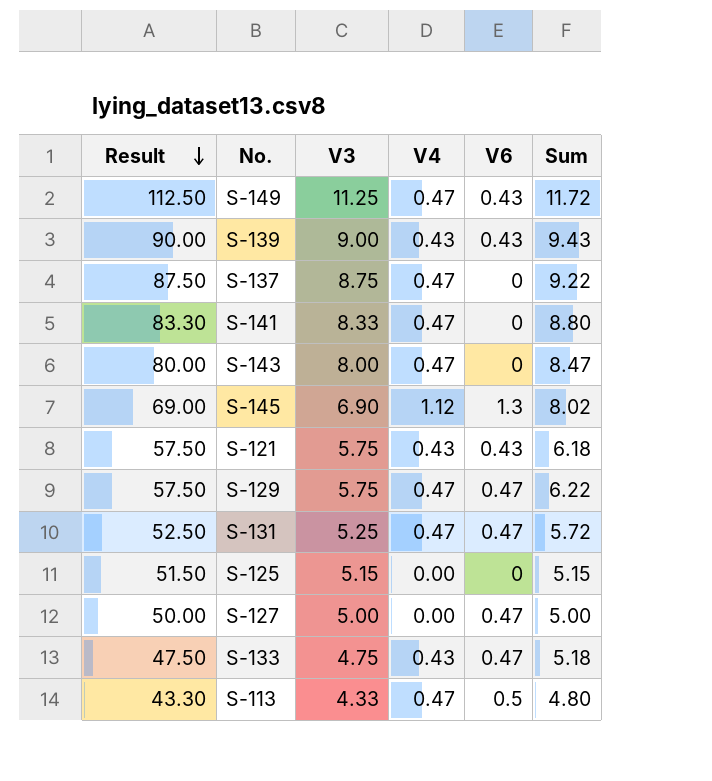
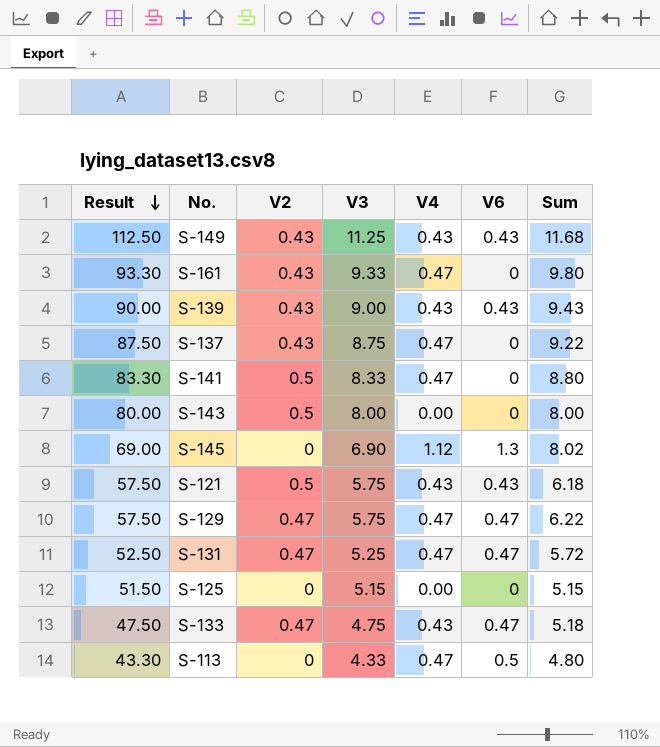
column V2 | position: none -> 3
row S-127: 50.00 | 5.00 | 0.00 | 0.47 | 5.00 -> none
S-149 | V4: 0.47 -> 0.43
S-149 | Sum: 11.72 -> 11.68
row S-161: none -> 93.30 | 0.43 | 9.33 | 0.47 | 0 | 9.80
S-143 | V4: 0.47 -> 0.00
S-143 | Sum: 8.47 -> 8.00

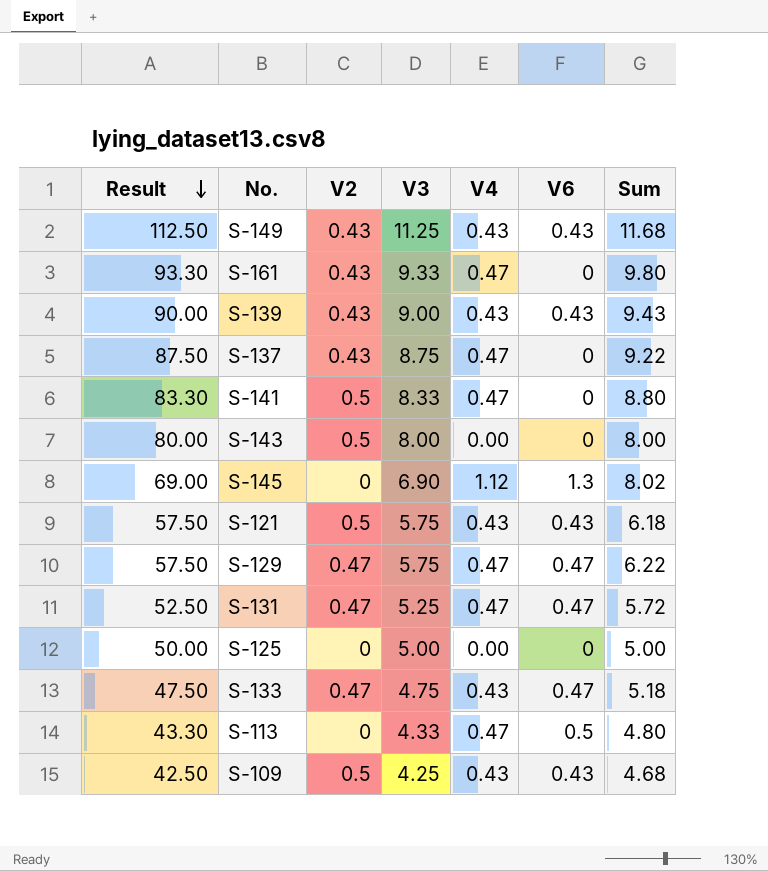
S-125 | Result: 51.50 -> 50.00
S-125 | V3: 5.15 -> 5.00
S-125 | Sum: 5.15 -> 5.00
row S-109: none -> 42.50 | 0.5 | 4.25 | 0.43 | 0.43 | 4.68

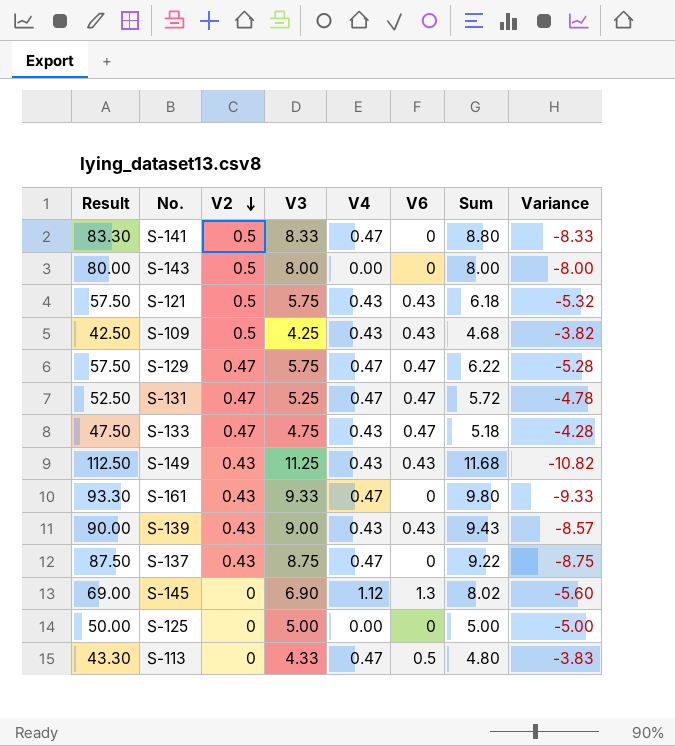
row order: Result descending -> V2 descending
column Variance | formula: none -> [V6] - [V3]

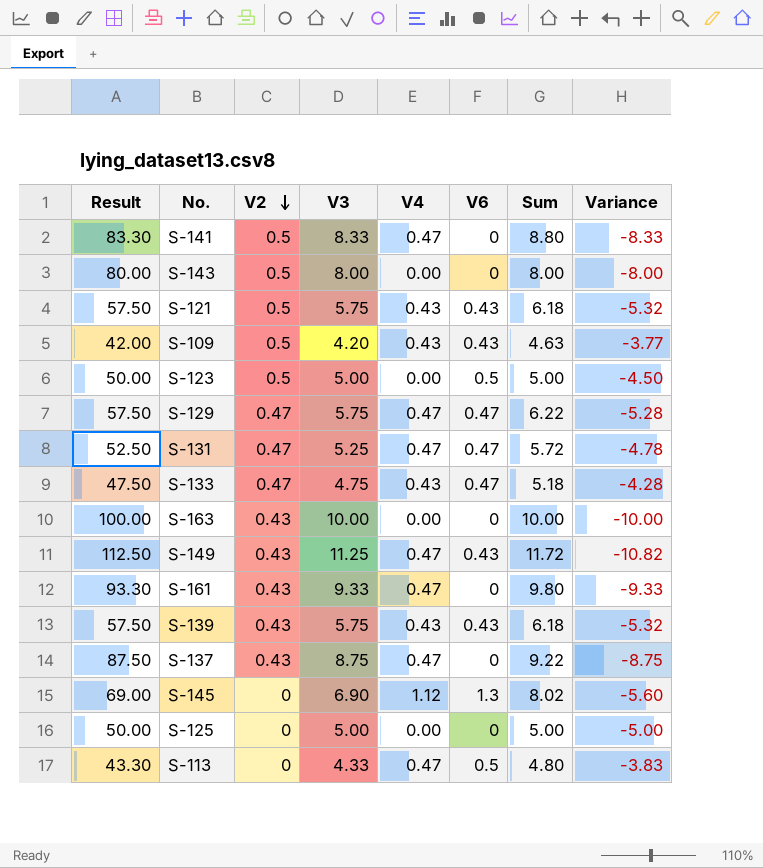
S-109 | Result: 42.50 -> 42.00
S-109 | V3: 4.25 -> 4.20
S-109 | Sum: 4.68 -> 4.63
S-109 | Variance: -3.82 -> -3.77
row S-123: none -> 50.00 | 0.5 | 5.00 | 0.00 | 0.5 | 5.00 | -4.50
row S-163: none -> 100.00 | 0.43 | 10.00 | 0.00 | 0 | 10.00 | -10.00
S-149 | V4: 0.43 -> 0.47
S-149 | Sum: 11.68 -> 11.72
S-139 | Result: 90.00 -> 57.50
S-139 | V3: 9.00 -> 5.75
S-139 | Sum: 9.43 -> 6.18
S-139 | Variance: -8.57 -> -5.32

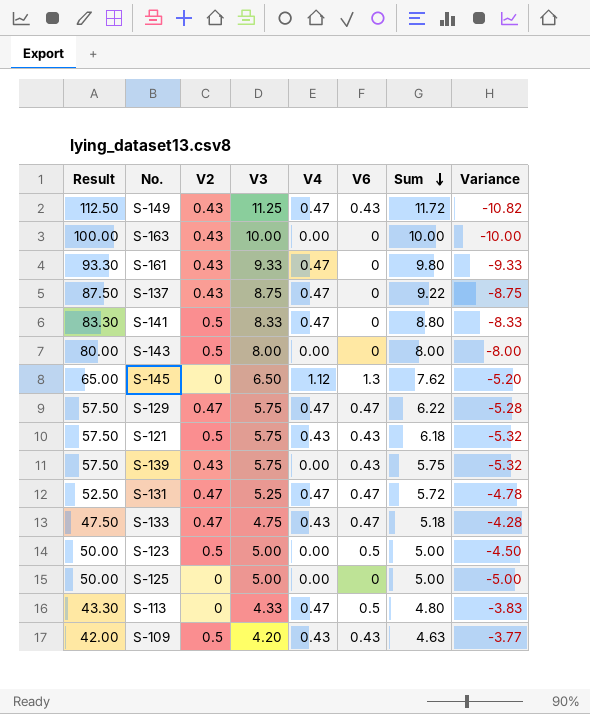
row order: V2 descending -> Sum descending
S-145 | Result: 69.00 -> 65.00
S-145 | V3: 6.90 -> 6.50
S-145 | Sum: 8.02 -> 7.62
S-145 | Variance: -5.60 -> -5.20
S-139 | V4: 0.43 -> 0.00
S-139 | Sum: 6.18 -> 5.75

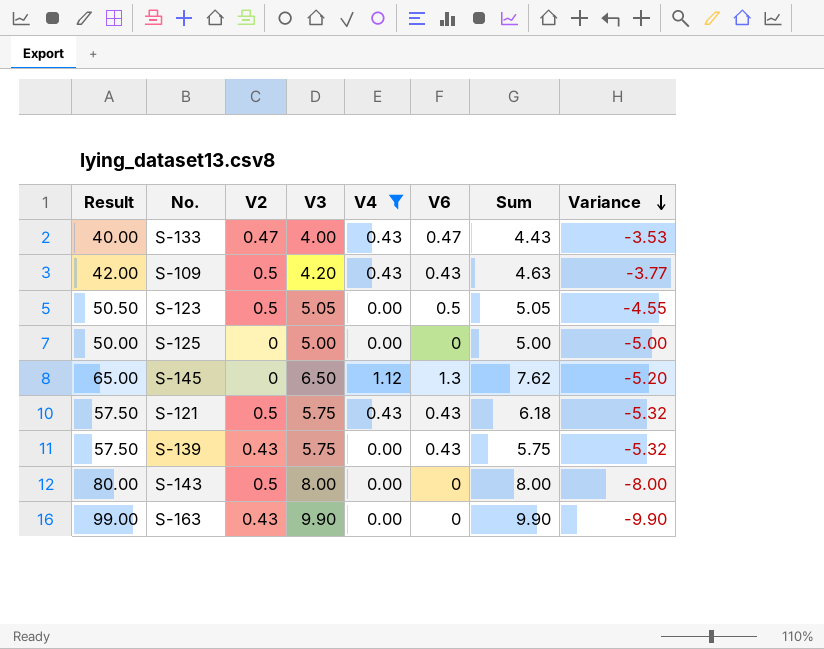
filter: none -> V4 != 0.47
row order: Sum descending -> Variance descending
S-133 | Result: 47.50 -> 40.00
S-133 | V3: 4.75 -> 4.00
S-133 | Sum: 5.18 -> 4.43
S-133 | Variance: -4.28 -> -3.53
S-123 | Result: 50.00 -> 50.50
S-123 | V3: 5.00 -> 5.05
S-123 | Sum: 5.00 -> 5.05
S-123 | Variance: -4.50 -> -4.55
S-163 | Result: 100.00 -> 99.00
S-163 | V3: 10.00 -> 9.90
S-163 | Sum: 10.00 -> 9.90
S-163 | Variance: -10.00 -> -9.90

